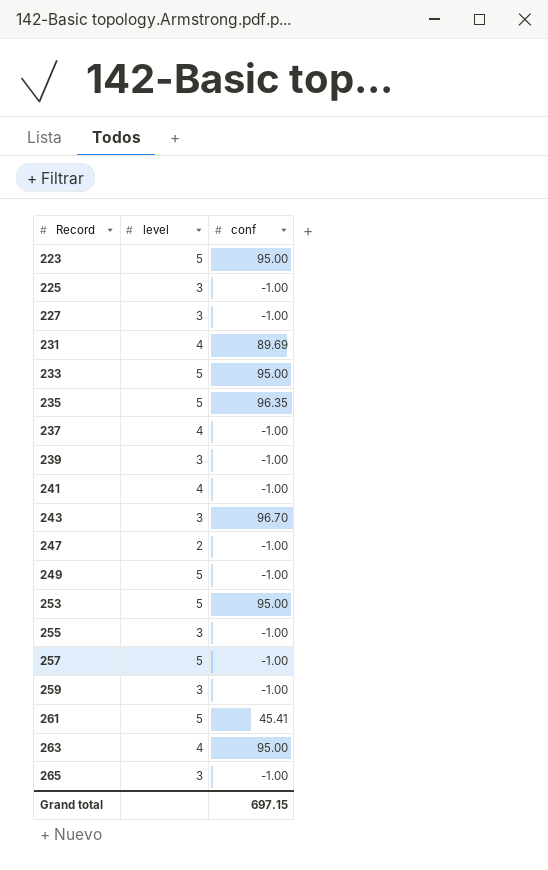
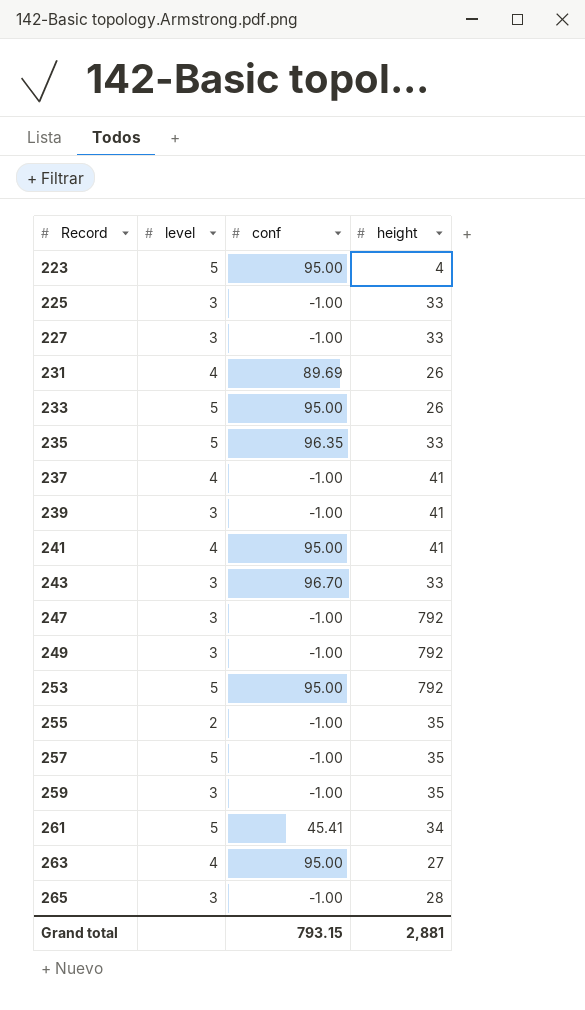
column height | position: none -> 4
241 | conf: -1.00 -> 95.00
247 | level: 2 -> 3
249 | level: 5 -> 3
255 | level: 3 -> 2
Grand total | conf: 697.15 -> 793.15

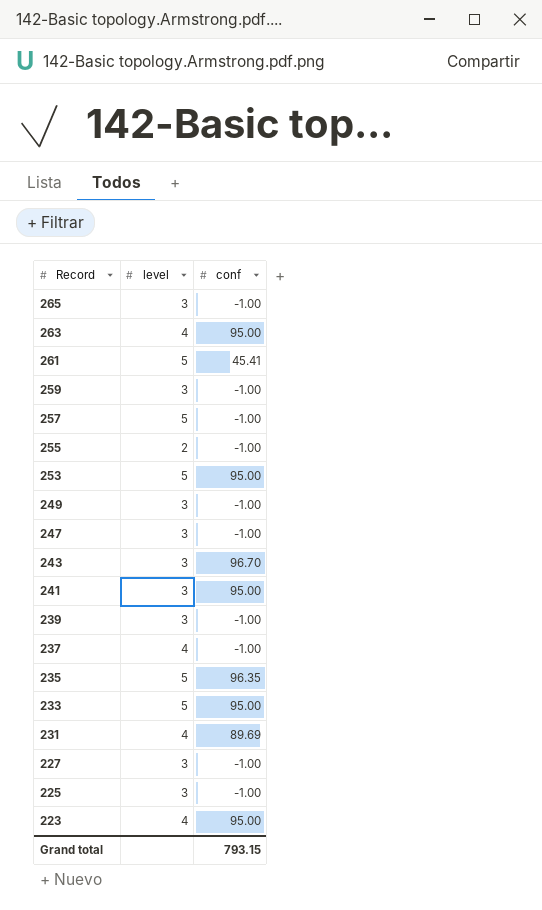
row order: Record ascending -> Record descending
column height | position: 4 -> none
241 | level: 4 -> 3
223 | level: 5 -> 4

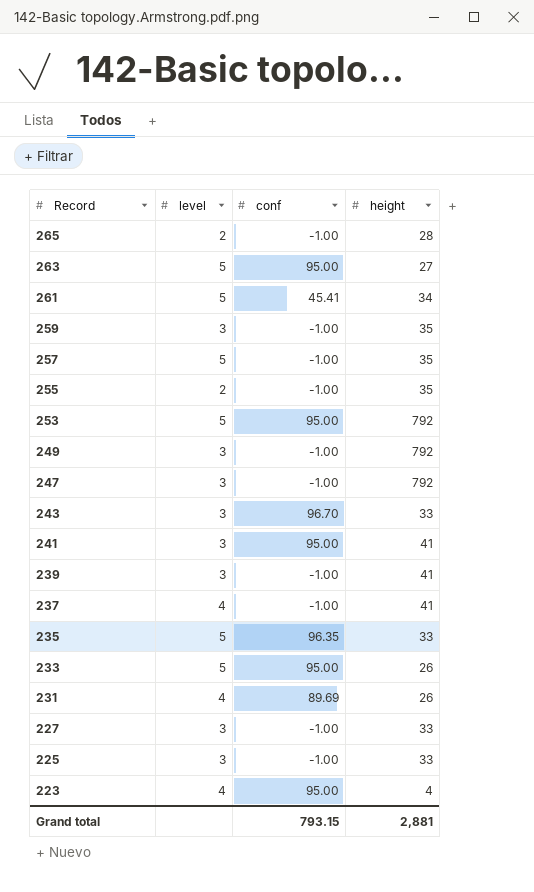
column height | position: none -> 4
265 | level: 3 -> 2
263 | level: 4 -> 5

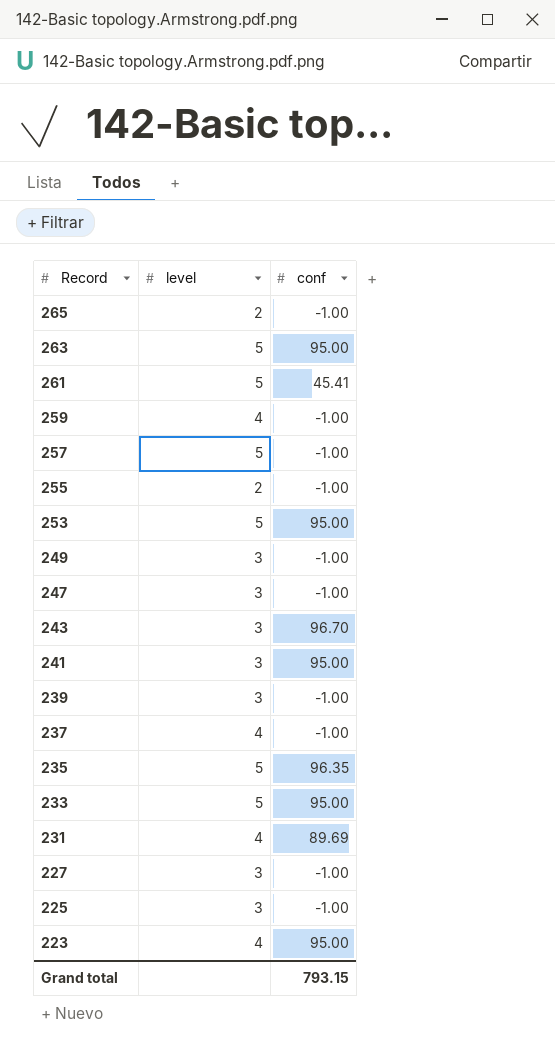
column height | position: 4 -> none
259 | level: 3 -> 4

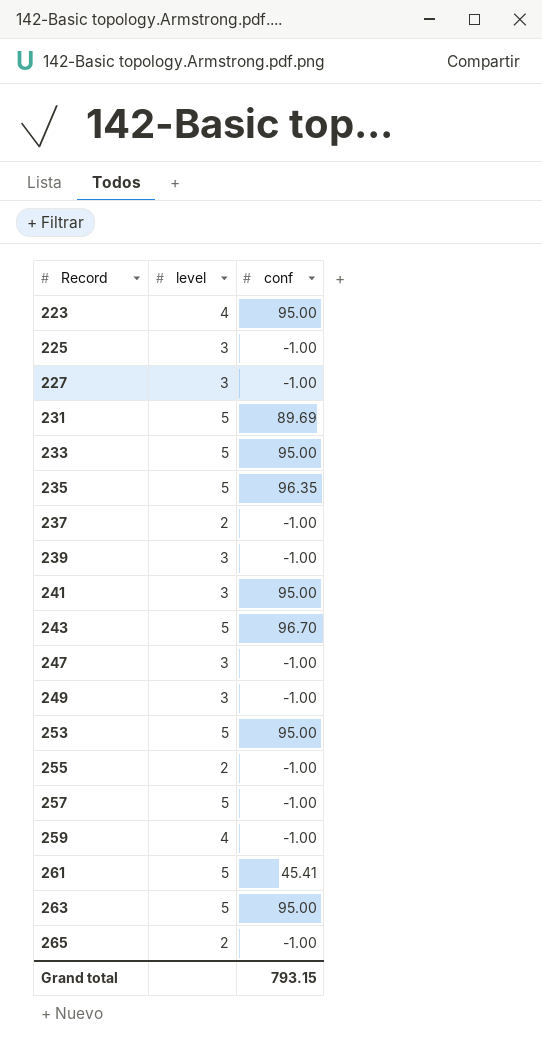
row order: Record descending -> Record ascending
231 | level: 4 -> 5
237 | level: 4 -> 2
243 | level: 3 -> 5

